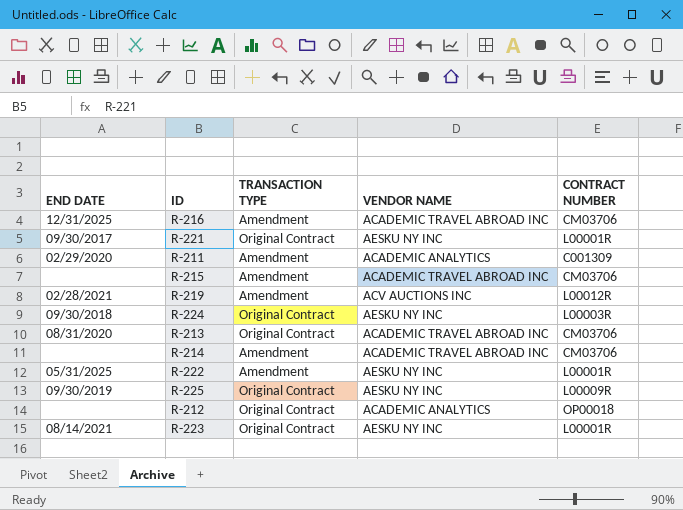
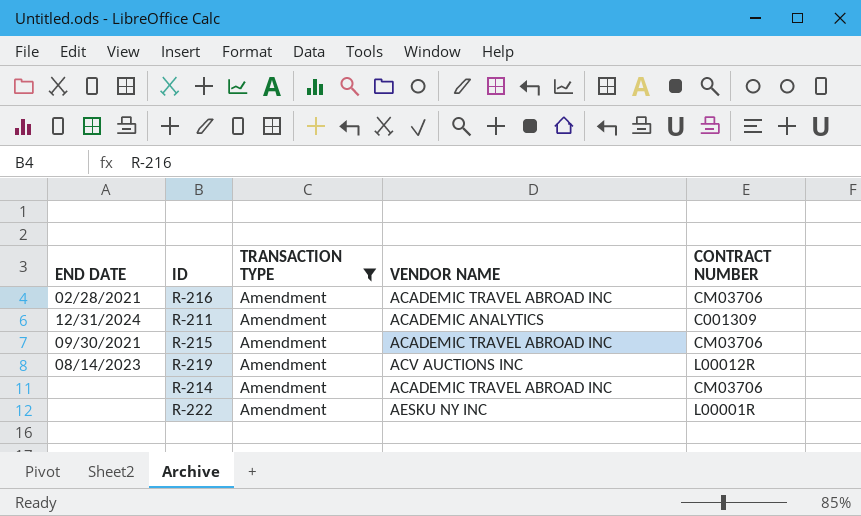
filter: none -> TRANSACTION TYPE = Amendment
R-216 | END DATE: 12/31/2025 -> 02/28/2021
R-211 | END DATE: 02/29/2020 -> 12/31/2024
R-215 | END DATE: none -> 09/30/2021
R-219 | END DATE: 02/28/2021 -> 08/14/2023
R-222 | END DATE: 05/31/2025 -> none

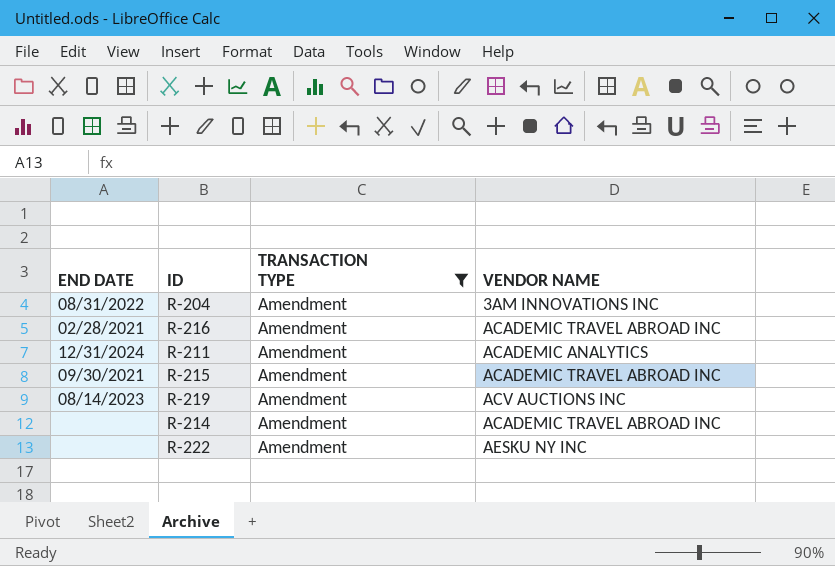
column CONTRACT NUMBER | position: 5 -> none
row R-204: none -> 08/31/2022 | Amendment | 3AM INNOVATIONS INC

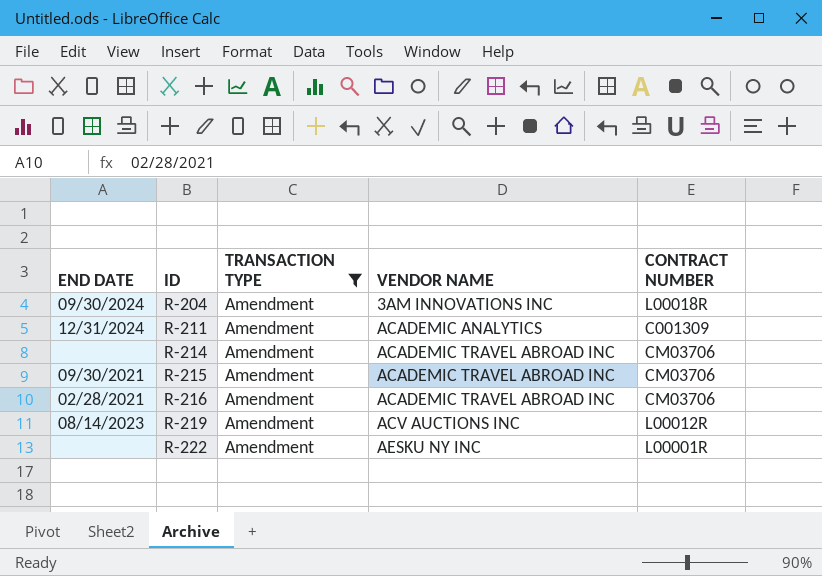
row order: none -> ID ascending
column CONTRACT NUMBER | position: none -> 5
R-204 | END DATE: 08/31/2022 -> 09/30/2024

